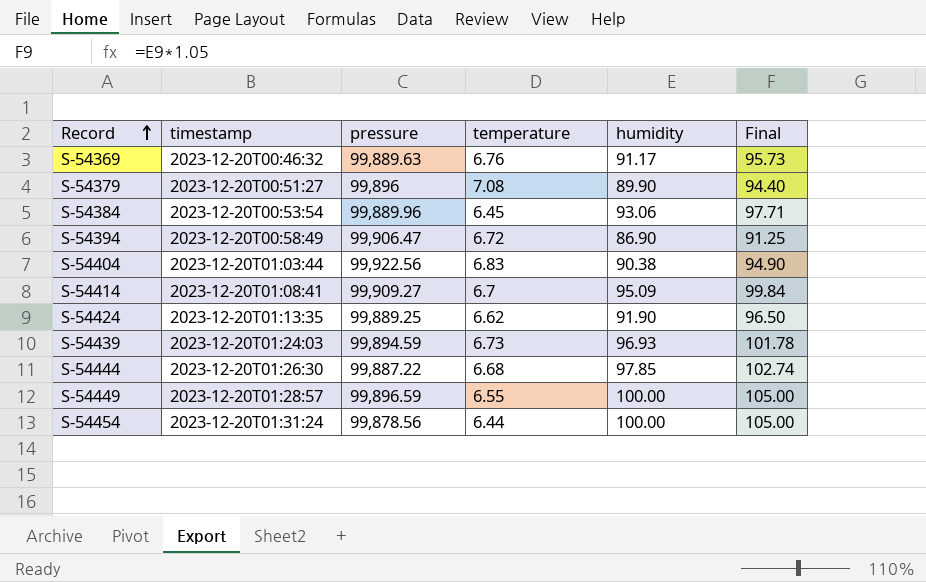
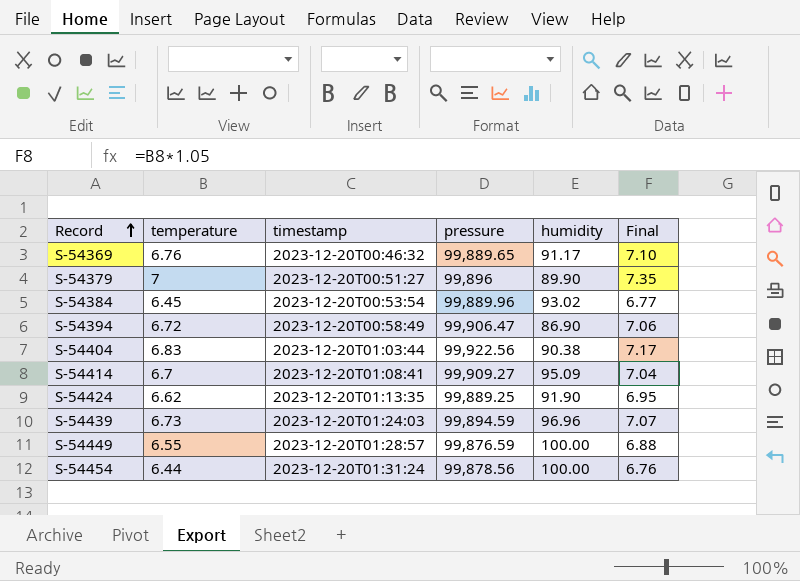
column temperature | position: 4 -> 2
column Final | formula: [humidity] * 1.05 -> [temperature] * 1.05
row S-54444: 2023-12-20T01:26:30 | 99,887.22 | 6.68 | 97.85 | 102.74 -> none
S-54369 | pressure: 99,889.63 -> 99,889.65
S-54379 | temperature: 7.08 -> 7
S-54384 | humidity: 93.06 -> 93.02
S-54439 | humidity: 96.93 -> 96.96
S-54449 | pressure: 99,896.59 -> 99,876.59

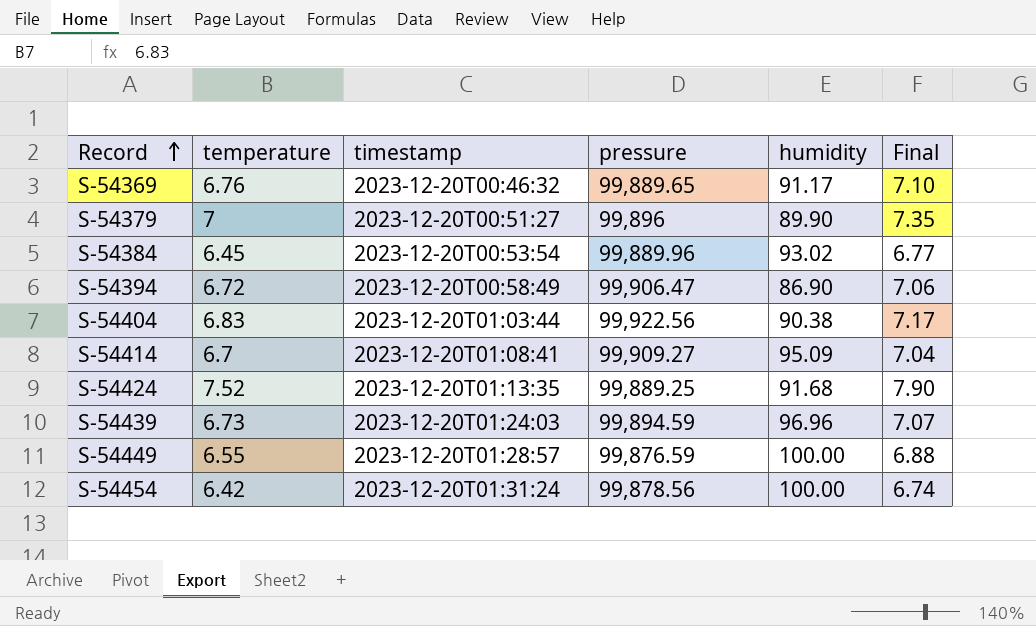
S-54424 | temperature: 6.62 -> 7.52
S-54424 | humidity: 91.90 -> 91.68
S-54424 | Final: 6.95 -> 7.90
S-54454 | temperature: 6.44 -> 6.42
S-54454 | Final: 6.76 -> 6.74

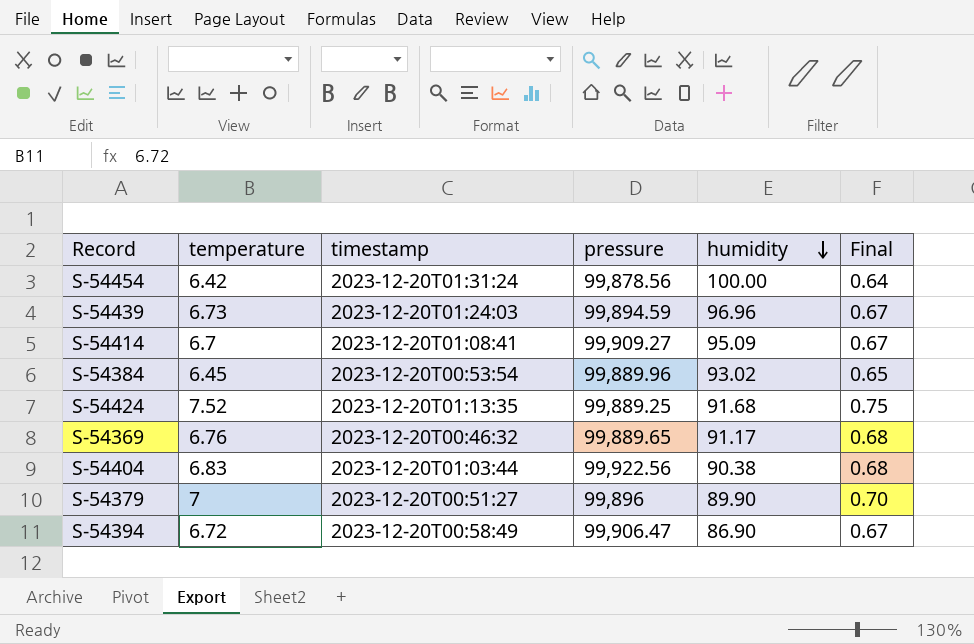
row order: Record ascending -> humidity descending
column Final | formula: [temperature] * 1.05 -> [temperature] * 0.1
row S-54449: 6.55 | 2023-12-20T01:28:57 | 99,876.59 | 100.00 | 6.88 -> none

